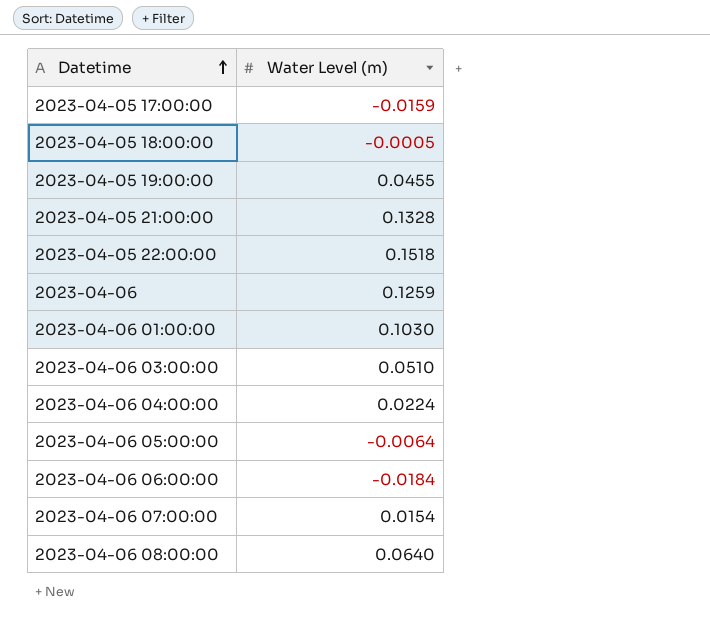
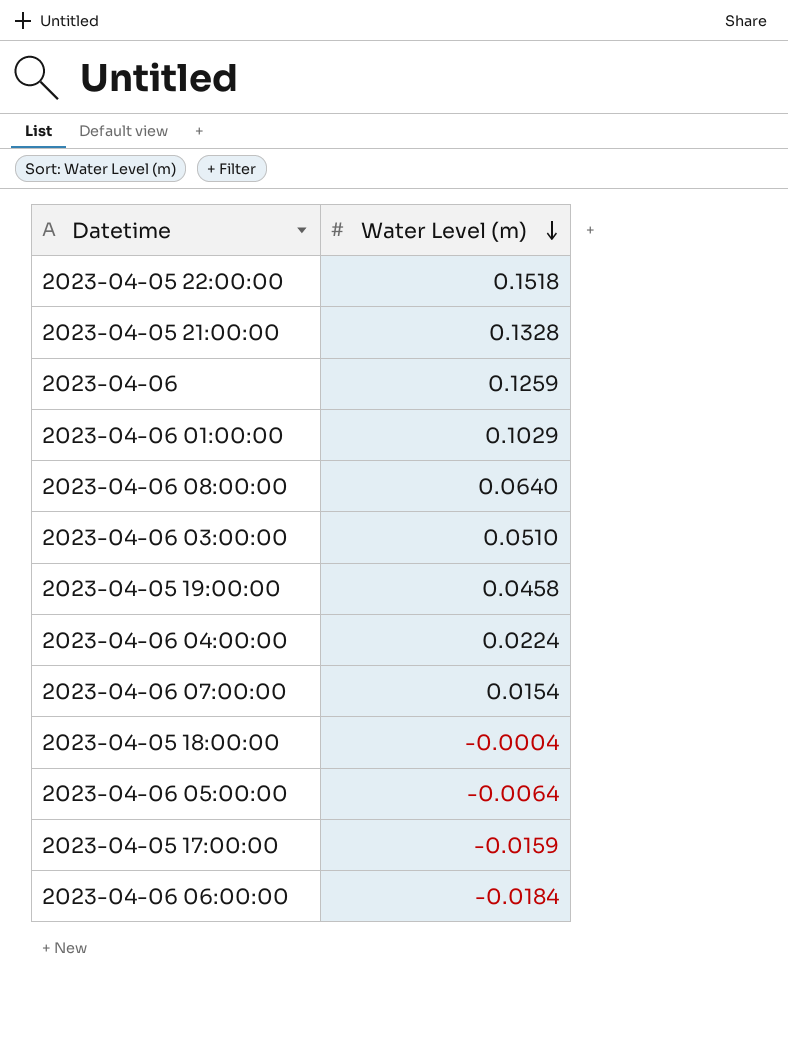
row order: Datetime ascending -> Water Level (m) descending
2023-04-06 01:00:00 | Water Level (m): 0.1030 -> 0.1029
2023-04-05 19:00:00 | Water Level (m): 0.0455 -> 0.0458
2023-04-05 18:00:00 | Water Level (m): -0.0005 -> -0.0004

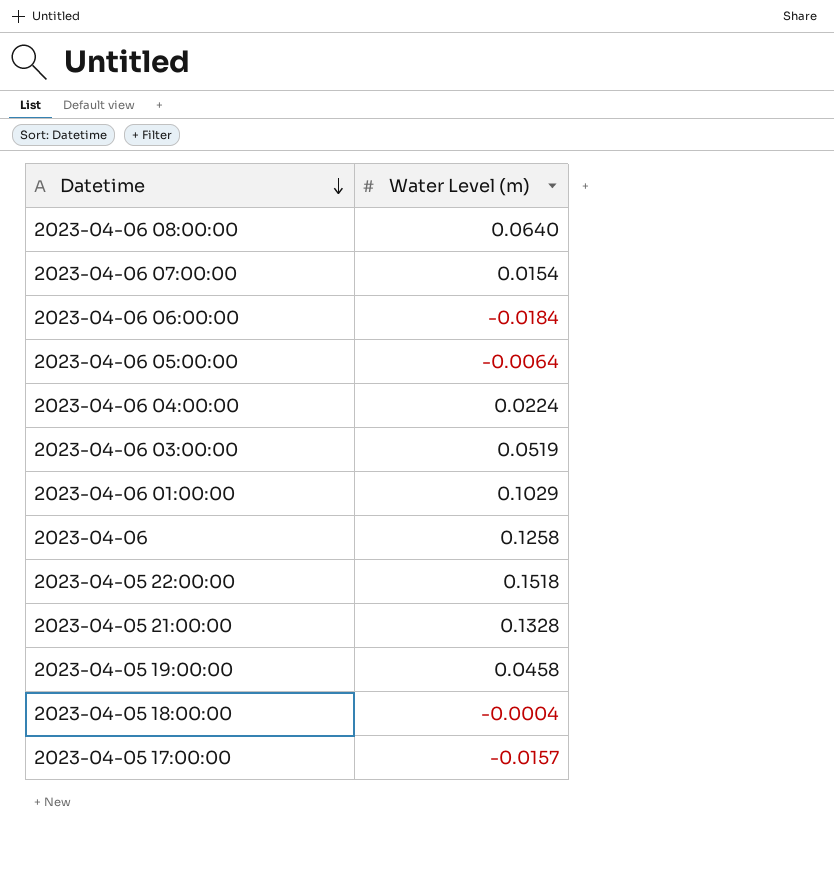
row order: Water Level (m) descending -> Datetime descending
2023-04-06 03:00:00 | Water Level (m): 0.0510 -> 0.0519
2023-04-06 | Water Level (m): 0.1259 -> 0.1258
2023-04-05 17:00:00 | Water Level (m): -0.0159 -> -0.0157

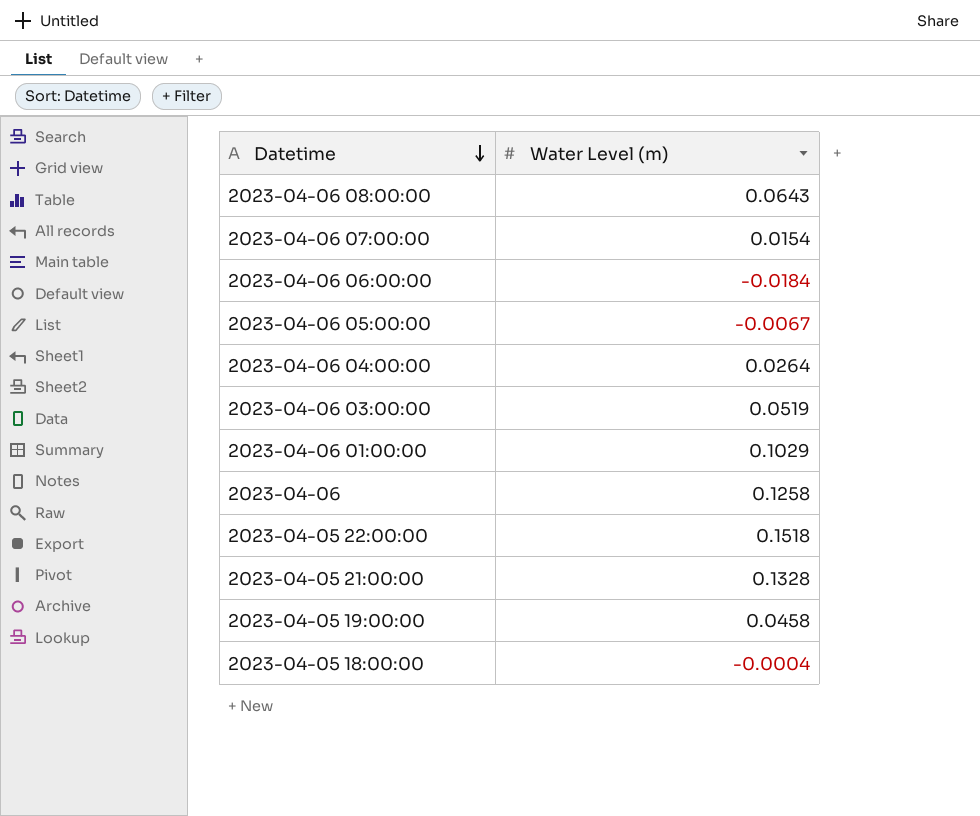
row 2023-04-05 17:00:00: -0.0157 -> none
2023-04-06 08:00:00 | Water Level (m): 0.0640 -> 0.0643
2023-04-06 05:00:00 | Water Level (m): -0.0064 -> -0.0067
2023-04-06 04:00:00 | Water Level (m): 0.0224 -> 0.0264

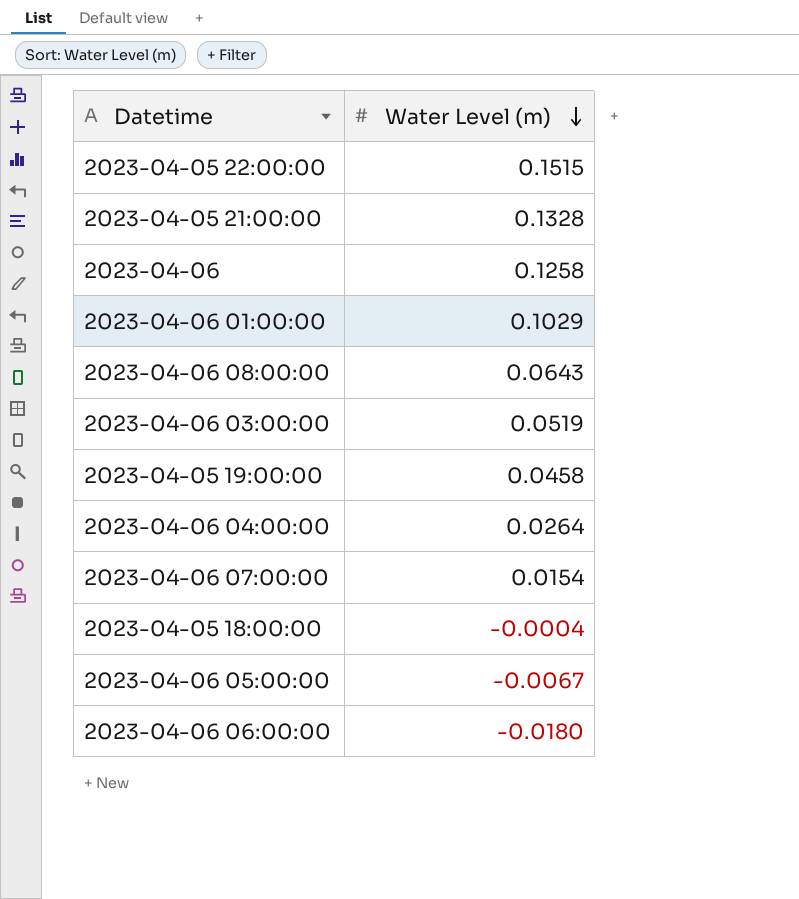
row order: Datetime descending -> Water Level (m) descending
2023-04-05 22:00:00 | Water Level (m): 0.1518 -> 0.1515
2023-04-06 06:00:00 | Water Level (m): -0.0184 -> -0.0180

